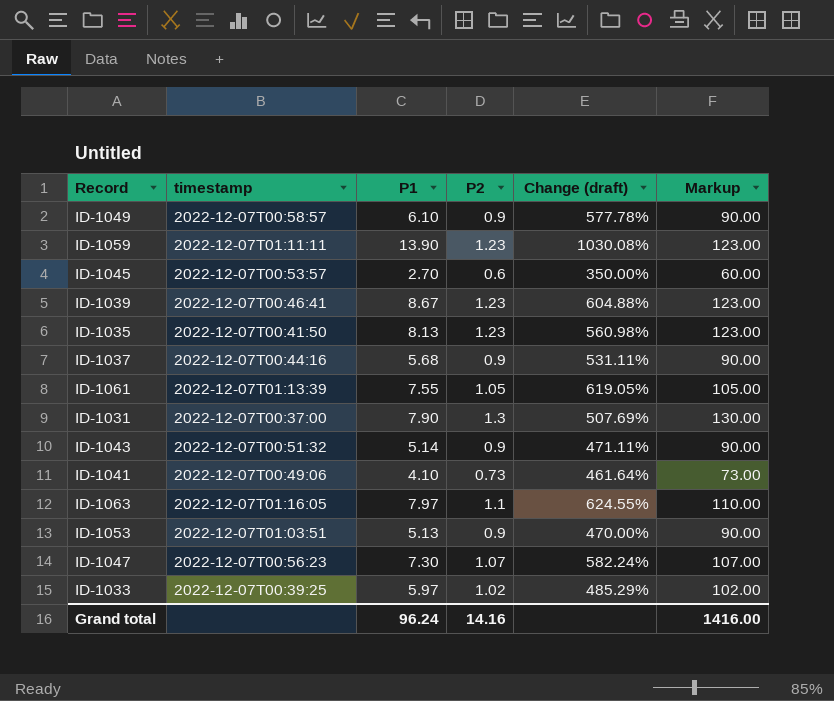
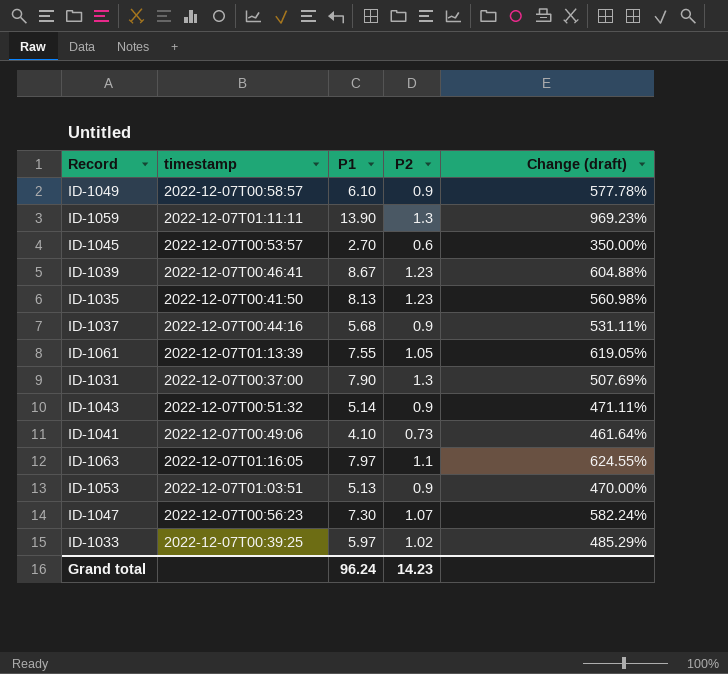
column Markup | formula: [P2] * 100 -> none
ID-1059 | P2: 1.23 -> 1.3
ID-1059 | Change (draft): 1030.08% -> 969.23%
Grand total | P2: 14.16 -> 14.23

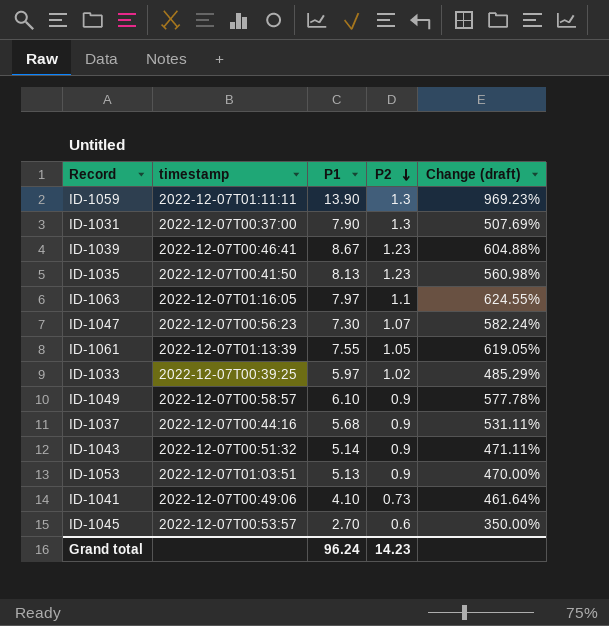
row order: none -> P2 descending

